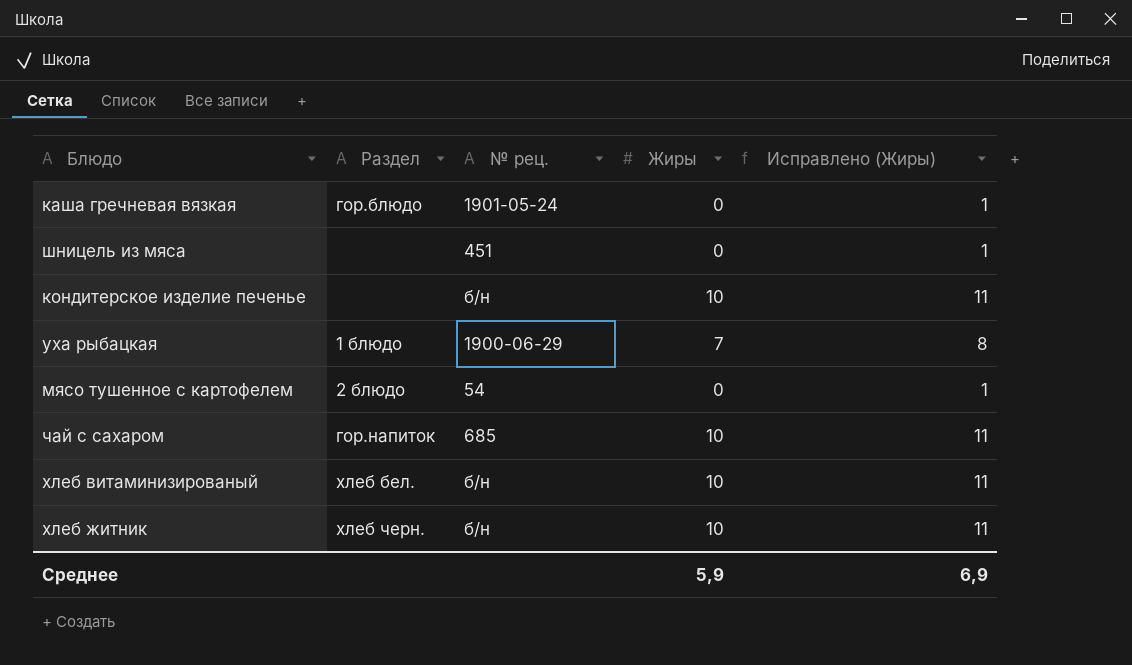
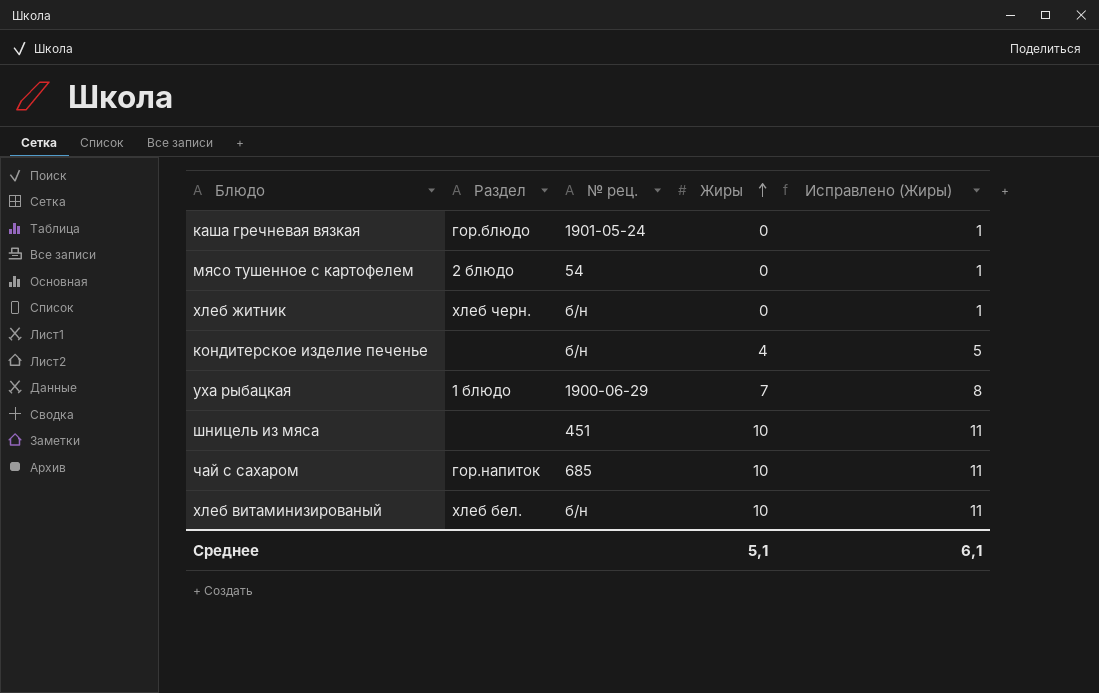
row order: none -> Жиры ascending
хлеб житник | Жиры: 10 -> 0
хлеб житник | Исправлено (Жиры): 11 -> 1
кондитерское изделие печенье | Жиры: 10 -> 4
кондитерское изделие печенье | Исправлено (Жиры): 11 -> 5
шницель из мяса | Жиры: 0 -> 10
шницель из мяса | Исправлено (Жиры): 1 -> 11
Среднее | Жиры: 5,9 -> 5,1
Среднее | Исправлено (Жиры): 6,9 -> 6,1

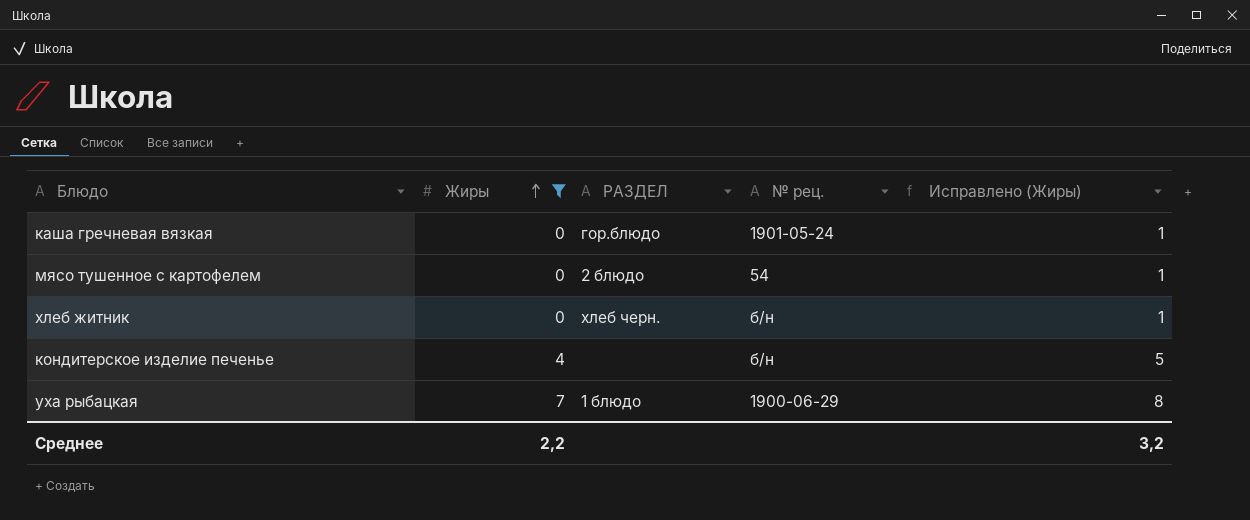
filter: none -> Жиры != 10
column Жиры | position: 4 -> 2
column name: Раздел -> РАЗДЕЛ
Среднее | Жиры: 5,1 -> 2,2
Среднее | Исправлено (Жиры): 6,1 -> 3,2

